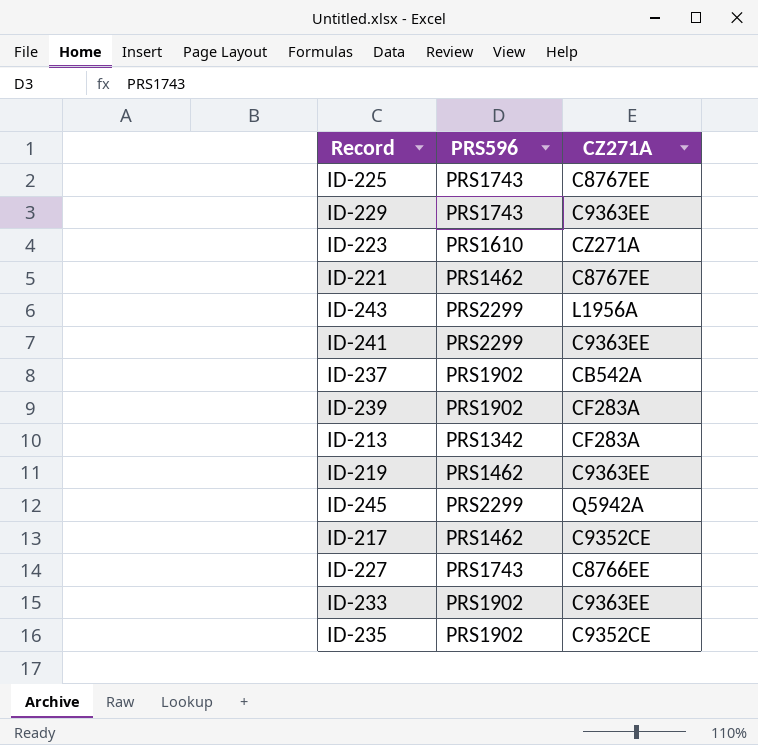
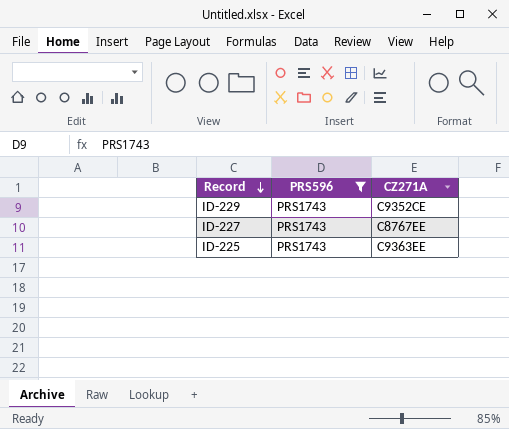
filter: none -> PRS596 = PRS1743
row order: none -> Record descending
ID-229 | CZ271A: C9363EE -> C9352CE
ID-227 | CZ271A: C8766EE -> C8767EE
ID-225 | CZ271A: C8767EE -> C9363EE

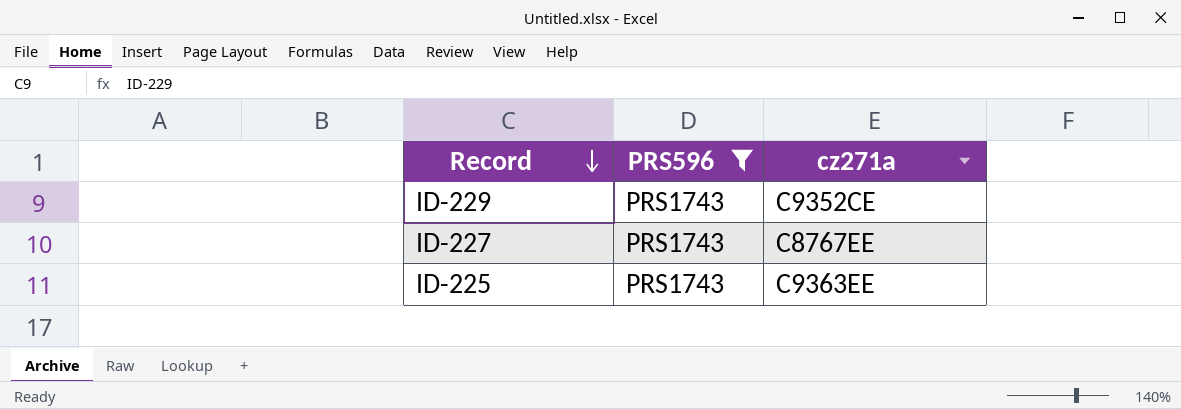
column name: CZ271A -> cz271a

